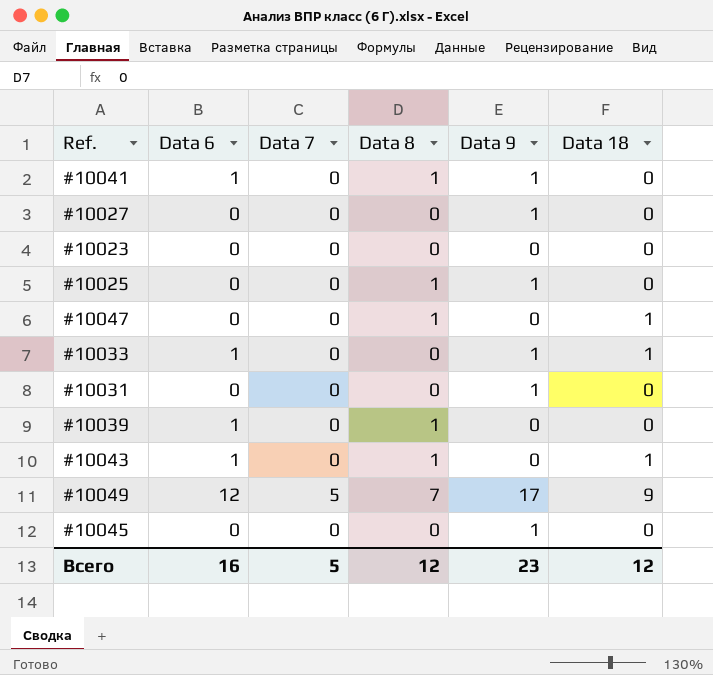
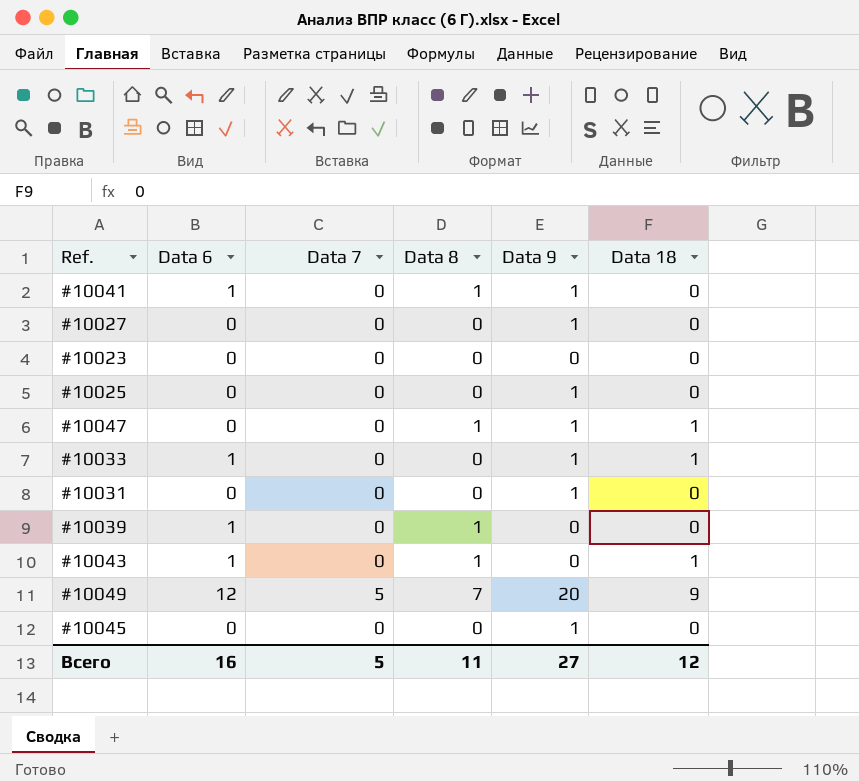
#10025 | Data 8: 1 -> 0
#10047 | Data 9: 0 -> 1
#10049 | Data 9: 17 -> 20
Всего | Data 8: 12 -> 11
Всего | Data 9: 23 -> 27

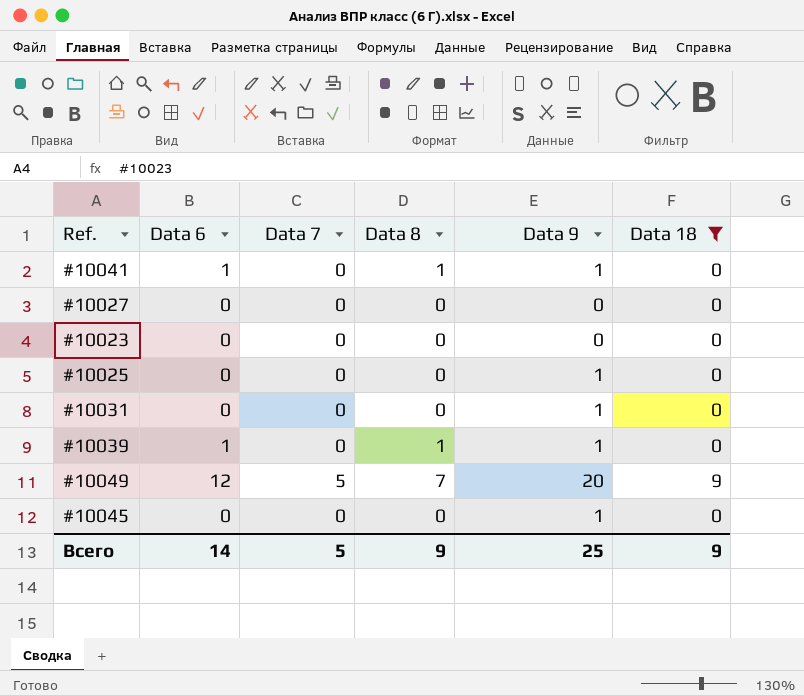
filter: none -> Data 18 != 1
#10027 | Data 9: 1 -> 0
#10039 | Data 9: 0 -> 1
Всего | Data 6: 16 -> 14
Всего | Data 8: 11 -> 9
Всего | Data 9: 27 -> 25
Всего | Data 18: 12 -> 9

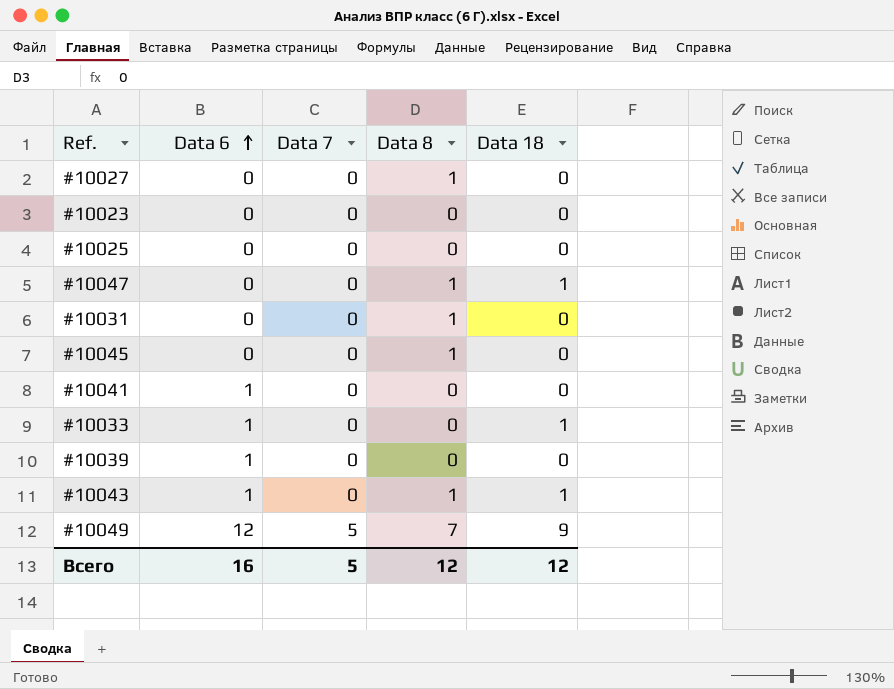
filter: Data 18 != 1 -> none
row order: none -> Data 6 ascending
column Data 9 | position: 5 -> none
#10027 | Data 8: 0 -> 1
#10031 | Data 8: 0 -> 1
#10045 | Data 8: 0 -> 1
#10041 | Data 8: 1 -> 0
#10039 | Data 8: 1 -> 0
Всего | Data 6: 14 -> 16
Всего | Data 8: 9 -> 12
Всего | Data 18: 9 -> 12

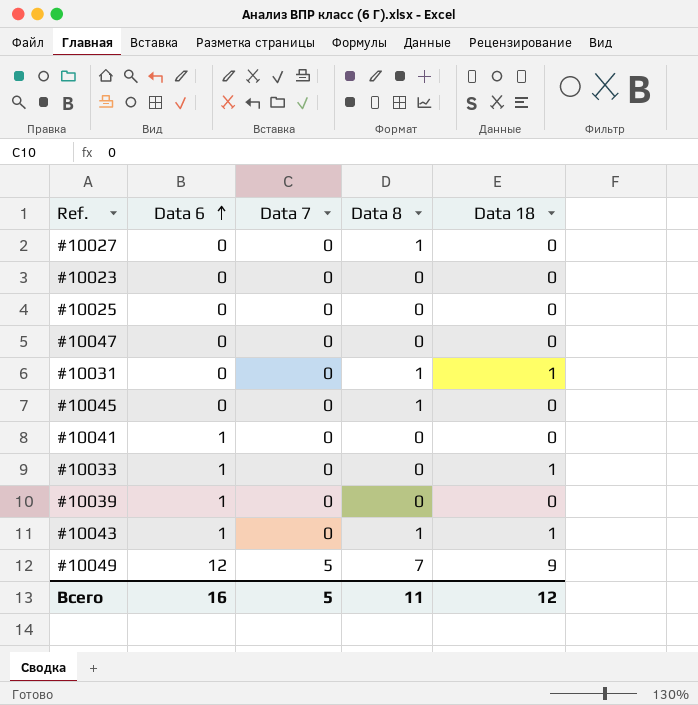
#10047 | Data 8: 1 -> 0
#10047 | Data 18: 1 -> 0
#10031 | Data 18: 0 -> 1
Всего | Data 8: 12 -> 11

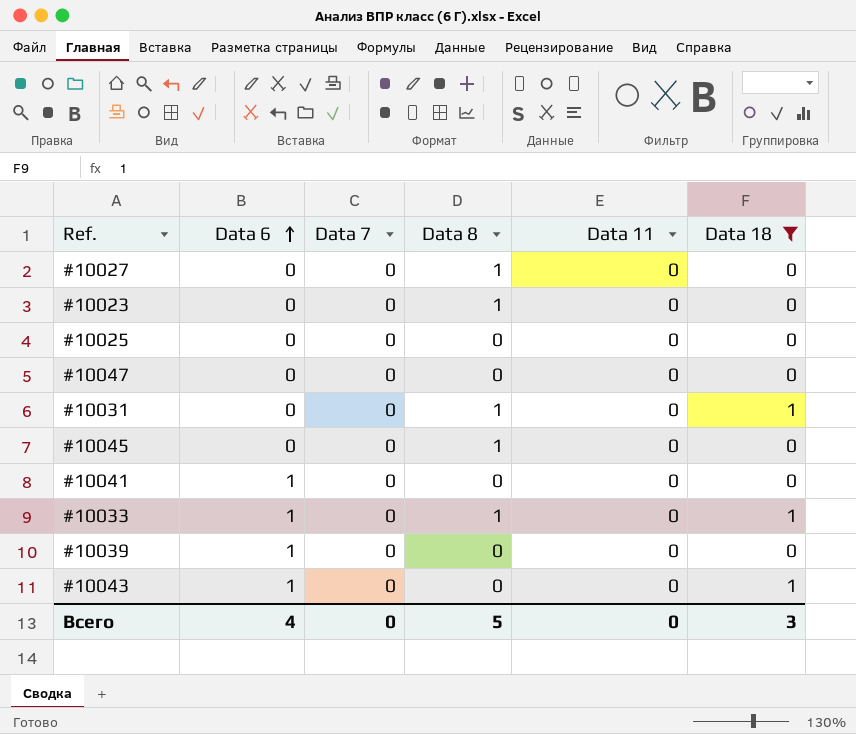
filter: none -> Data 18 != 9
column Data 11 | position: none -> 5
#10023 | Data 8: 0 -> 1
#10033 | Data 8: 0 -> 1
#10043 | Data 8: 1 -> 0
Всего | Data 6: 16 -> 4
Всего | Data 7: 5 -> 0
Всего | Data 8: 11 -> 5
Всего | Data 18: 12 -> 3

